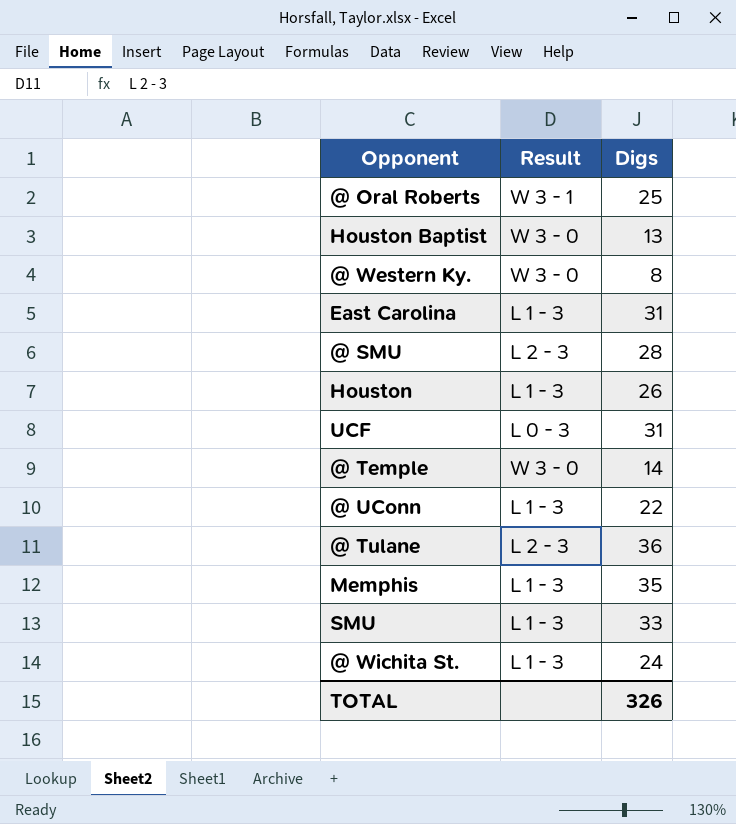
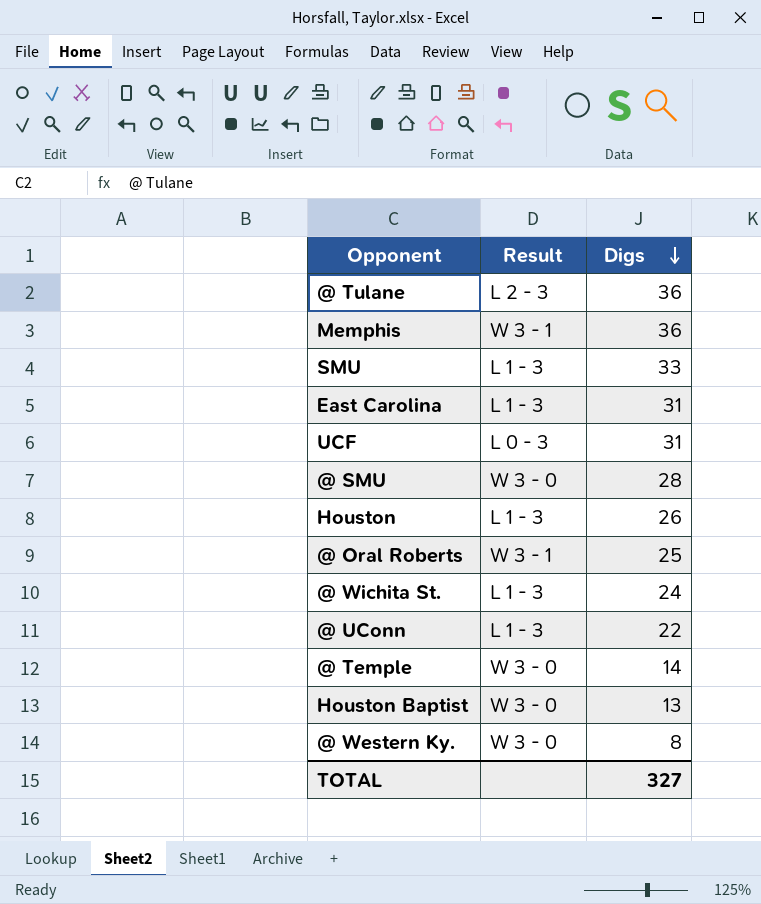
row order: none -> Digs descending
Memphis | Result: L 1 - 3 -> W 3 - 1
Memphis | Digs: 35 -> 36
@ SMU | Result: L 2 - 3 -> W 3 - 0
TOTAL | Digs: 326 -> 327

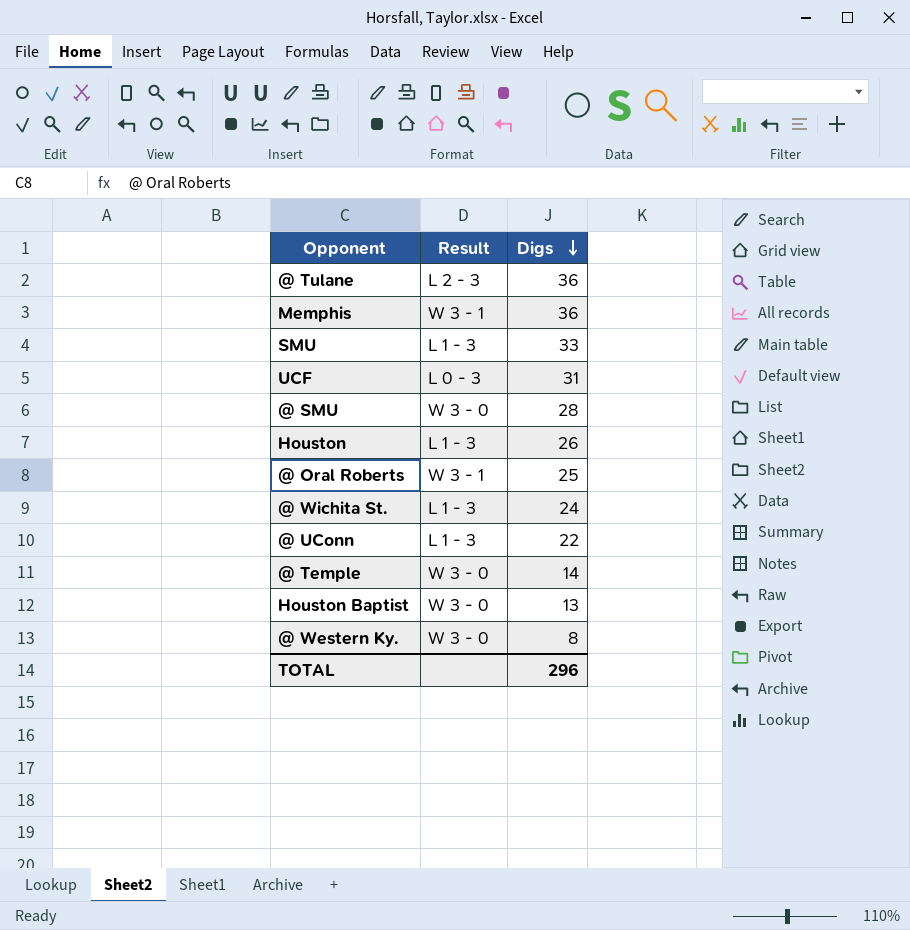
row East Carolina: L 1 - 3 | 31 -> none
TOTAL | Digs: 327 -> 296

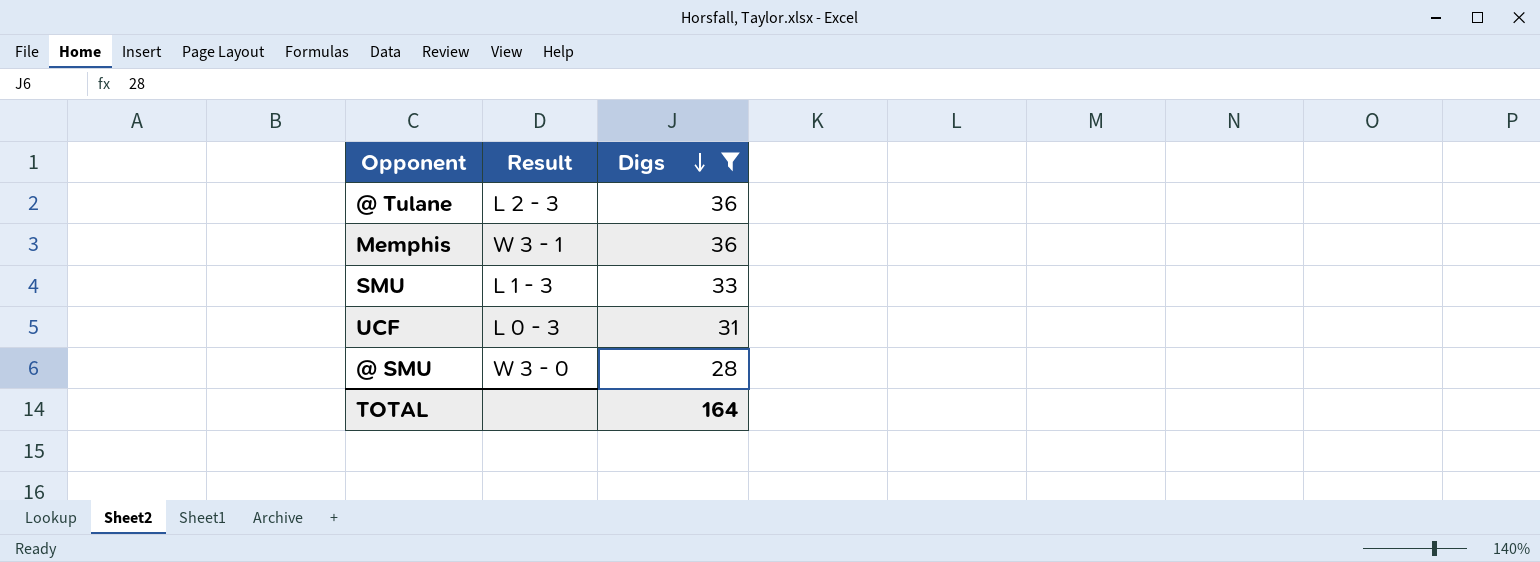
filter: none -> Digs >= 28
TOTAL | Digs: 296 -> 164

